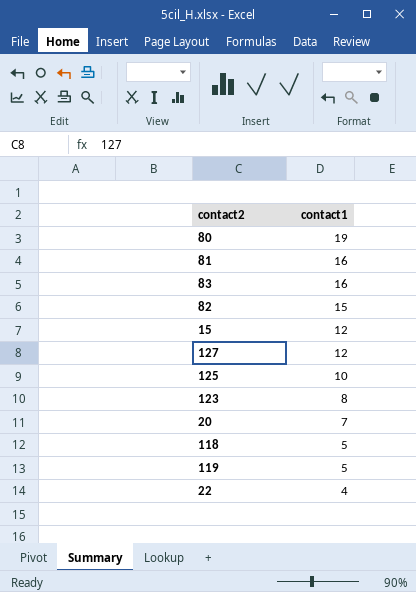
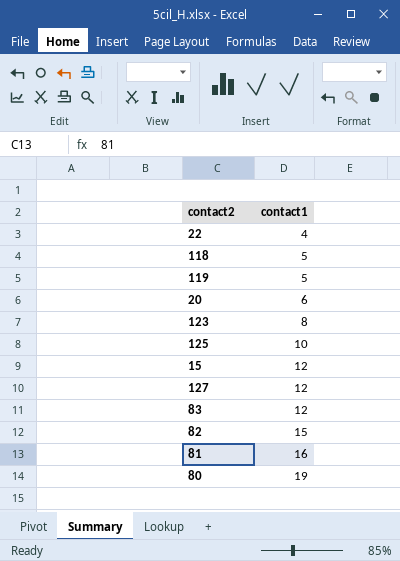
row order: contact1 descending -> contact1 ascending
20 | contact1: 7 -> 6
83 | contact1: 16 -> 12

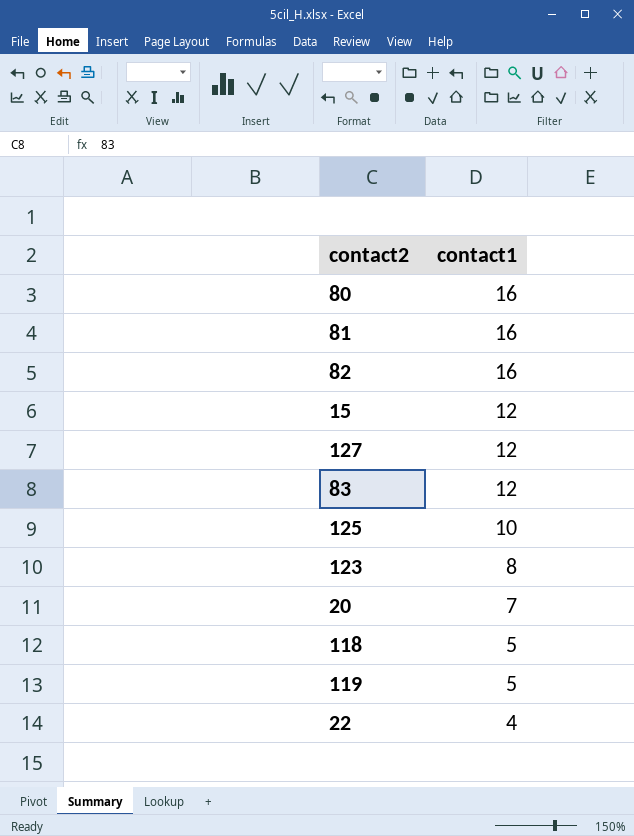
row order: contact1 ascending -> contact1 descending
80 | contact1: 19 -> 16
82 | contact1: 15 -> 16
20 | contact1: 6 -> 7

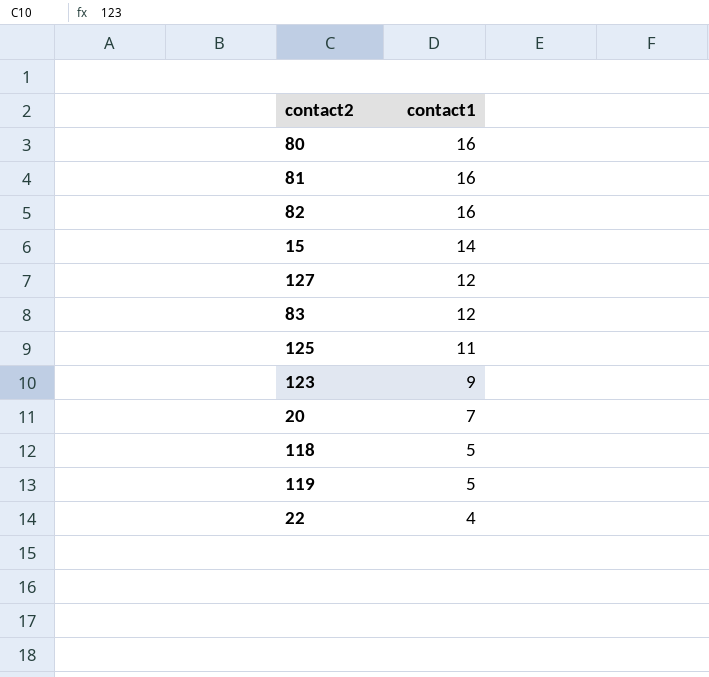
15 | contact1: 12 -> 14
125 | contact1: 10 -> 11
123 | contact1: 8 -> 9

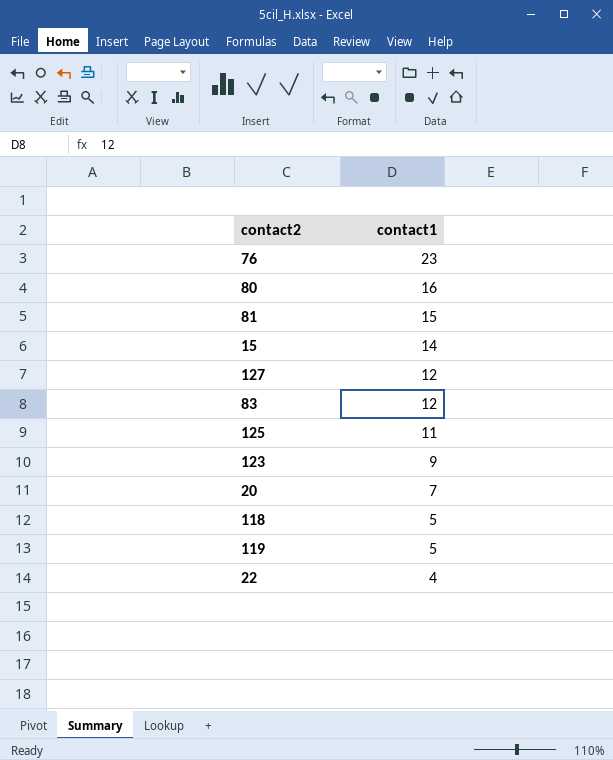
row 82: 16 -> none
row 76: none -> 23
81 | contact1: 16 -> 15

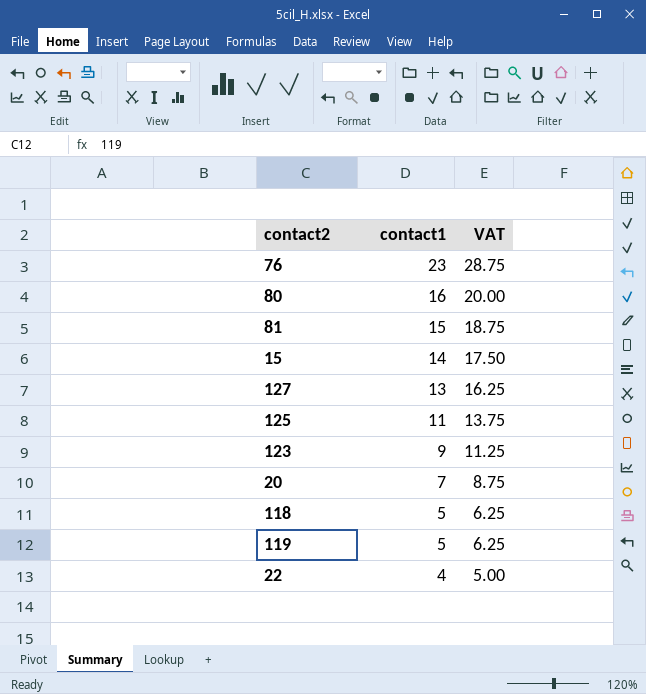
column VAT | formula: none -> [contact1] * 1.25
row 83: 12 -> none
127 | contact1: 12 -> 13

